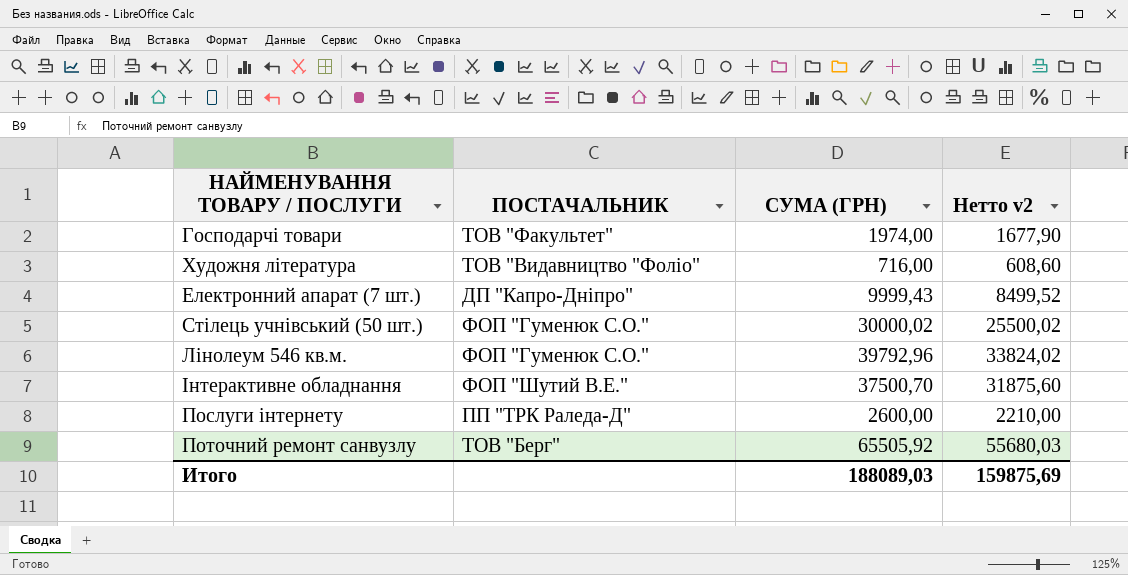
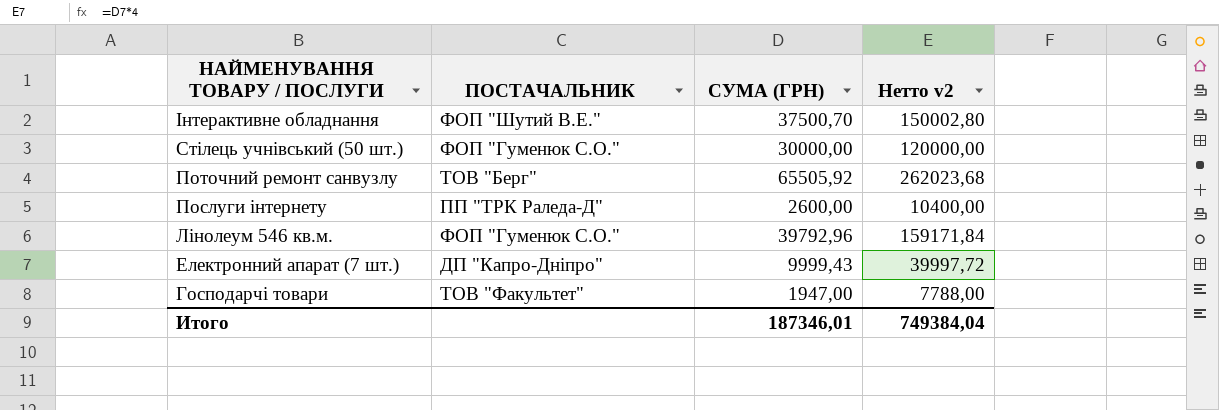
row order: none -> НАЙМЕНУВАННЯ ТОВАРУ / ПОСЛУГИ descending
column Нетто v2 | formula: [СУМА (ГРН)] * 0,85 -> [СУМА (ГРН)] * 4
row Художня література: ТОВ "Видавництво "Фоліо" | 716,00 | 608,60 -> none
Стілець учнівський (50 шт.) | СУМА (ГРН): 30000,02 -> 30000,00
Господарчі товари | СУМА (ГРН): 1974,00 -> 1947,00
Итого | СУМА (ГРН): 188089,03 -> 187346,01
Итого | Нетто v2: 159875,69 -> 749384,04

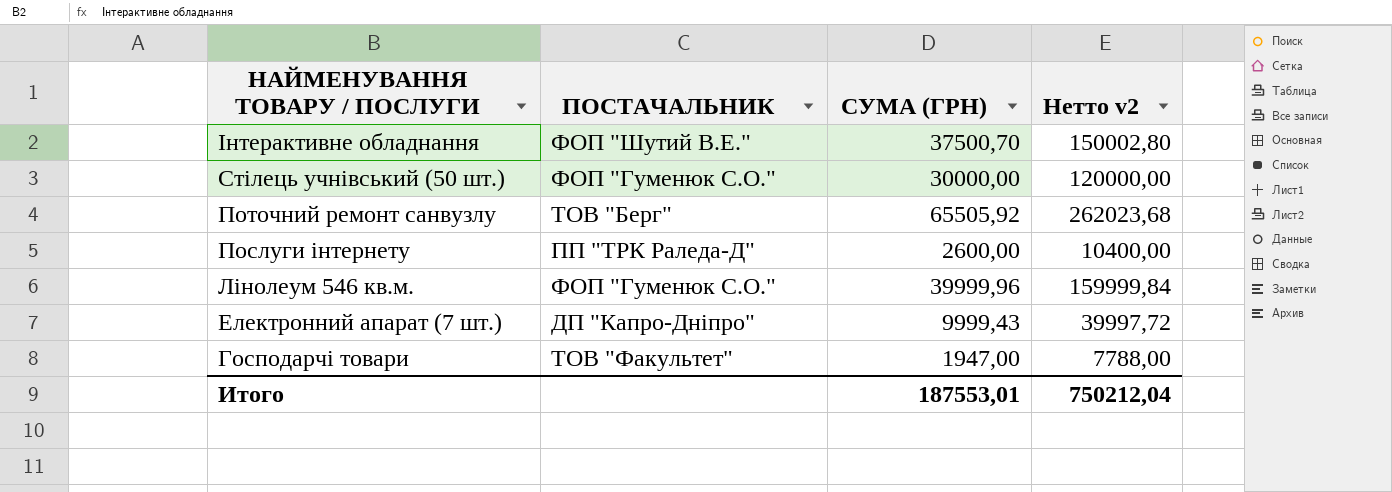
Лінолеум 546 кв.м. | СУМА (ГРН): 39792,96 -> 39999,96
Лінолеум 546 кв.м. | Нетто v2: 159171,84 -> 159999,84
Итого | СУМА (ГРН): 187346,01 -> 187553,01
Итого | Нетто v2: 749384,04 -> 750212,04

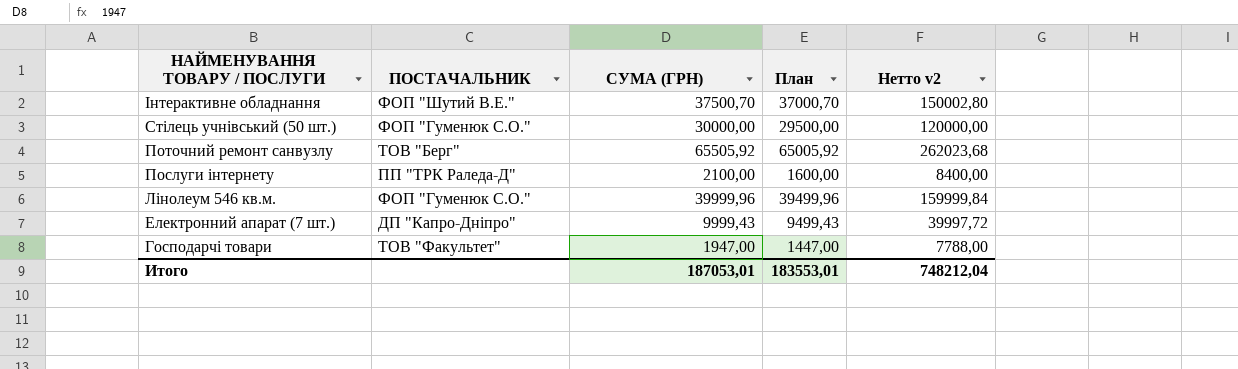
column План | formula: none -> [СУМА (ГРН)] - 500
Послуги інтернету | СУМА (ГРН): 2600,00 -> 2100,00
Послуги інтернету | Нетто v2: 10400,00 -> 8400,00
Итого | СУМА (ГРН): 187553,01 -> 187053,01
Итого | Нетто v2: 750212,04 -> 748212,04

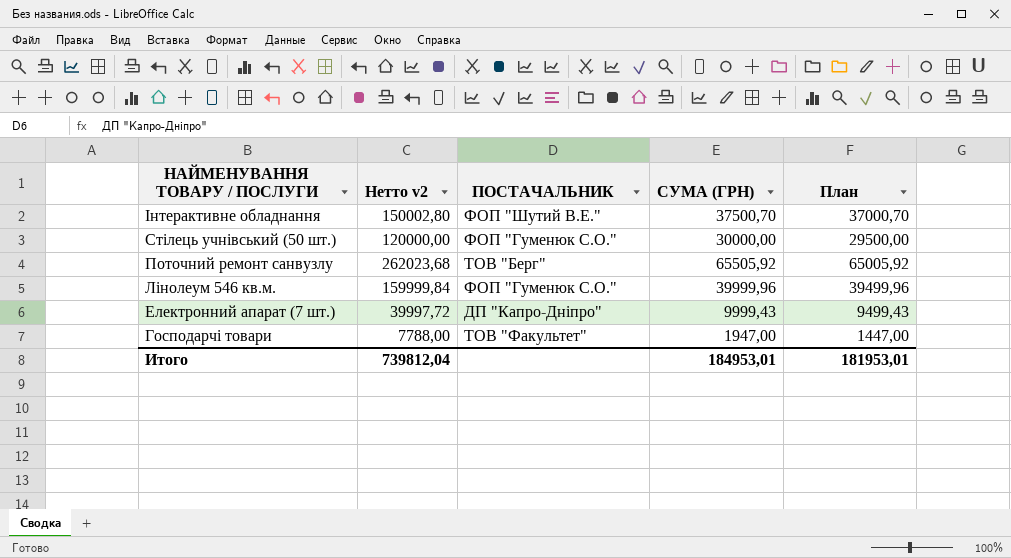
column Нетто v2 | position: 5 -> 2
row Послуги інтернету: ПП "ТРК Раледа-Д" | 2100,00 | 1600,00 | 8400,00 -> none
Итого | Нетто v2: 748212,04 -> 739812,04
Итого | СУМА (ГРН): 187053,01 -> 184953,01
Итого | План: 183553,01 -> 181953,01

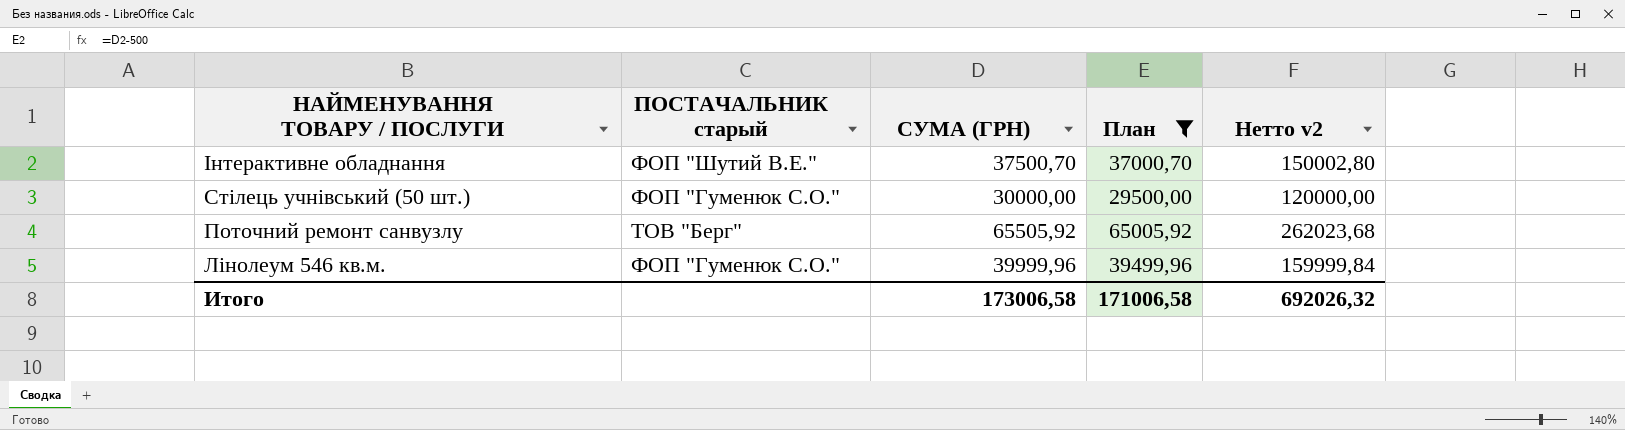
filter: none -> План >= 29500,00
column name: ПОСТАЧАЛЬНИК -> ПОСТАЧАЛЬНИК старый
column Нетто v2 | position: 2 -> 5
Итого | СУМА (ГРН): 184953,01 -> 173006,58
Итого | План: 181953,01 -> 171006,58
Итого | Нетто v2: 739812,04 -> 692026,32

